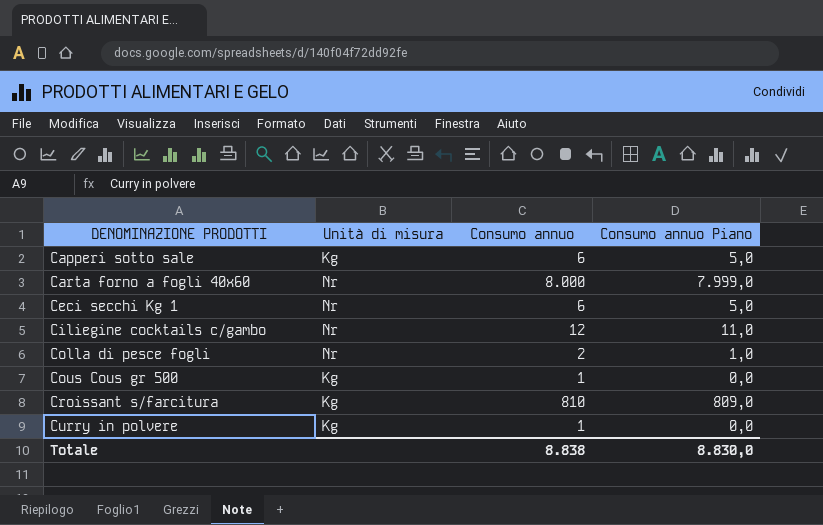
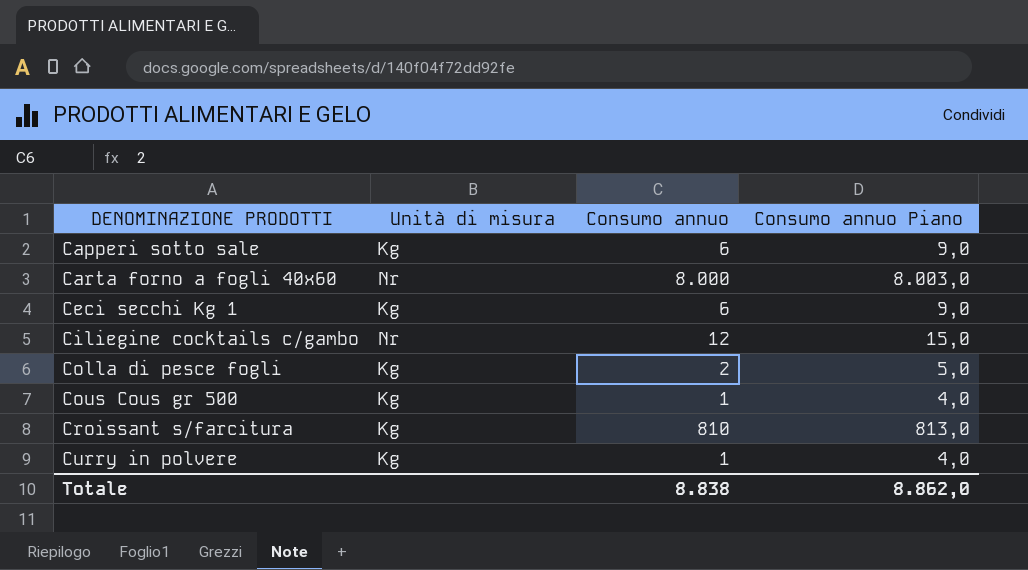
column Consumo annuo Piano | formula: [Consumo annuo] - 1 -> [Consumo annuo] + 3
Ceci secchi Kg 1 | Unità di misura: Nr -> Kg
Colla di pesce fogli | Unità di misura: Nr -> Kg
Totale | Consumo annuo Piano: 8.830,0 -> 8.862,0

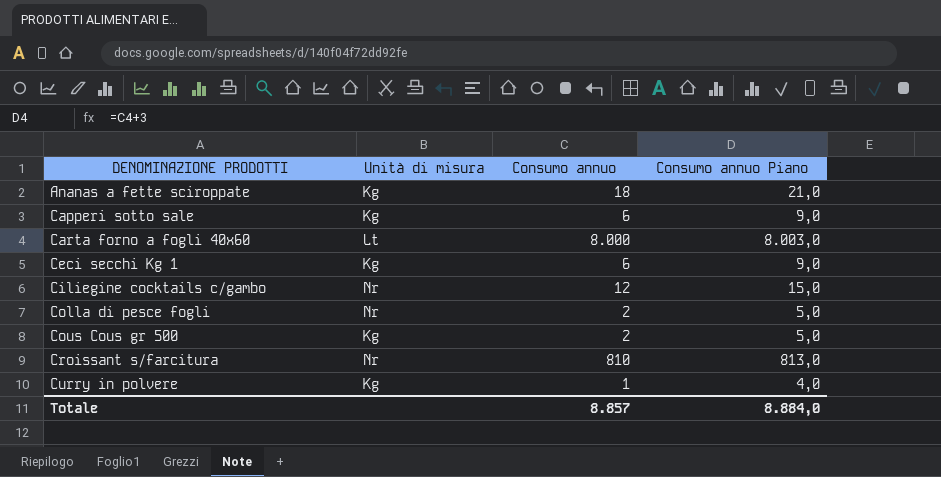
row Ananas a fette sciroppate: none -> Kg | 18 | 21,0
Carta forno a fogli 40x60 | Unità di misura: Nr -> Lt
Colla di pesce fogli | Unità di misura: Kg -> Nr
Cous Cous gr 500 | Consumo annuo: 1 -> 2
Cous Cous gr 500 | Consumo annuo Piano: 4,0 -> 5,0
Croissant s/farcitura | Unità di misura: Kg -> Nr
Totale | Consumo annuo: 8.838 -> 8.857
Totale | Consumo annuo Piano: 8.862,0 -> 8.884,0

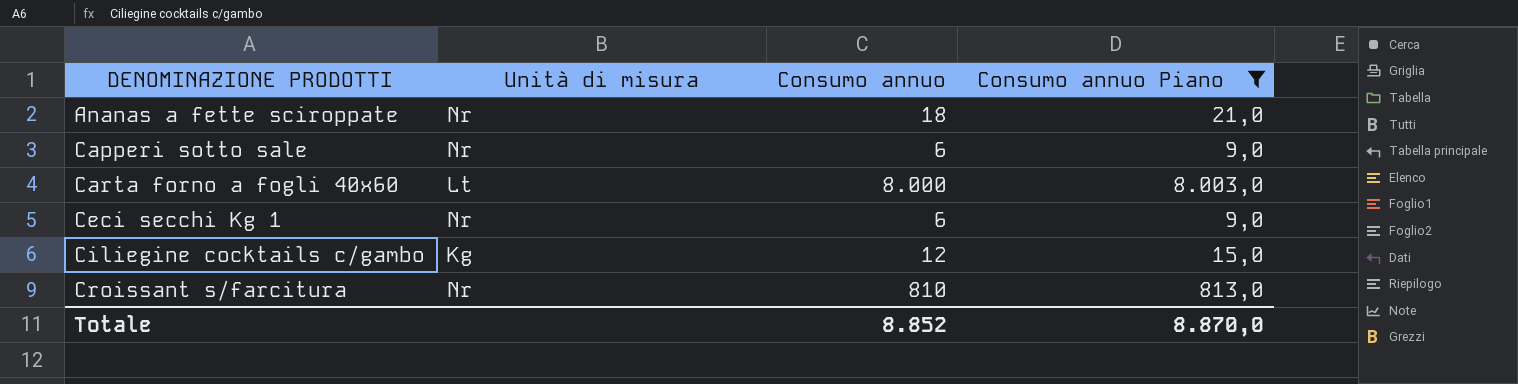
filter: none -> Consumo annuo Piano >= 9,0
Ananas a fette sciroppate | Unità di misura: Kg -> Nr
Capperi sotto sale | Unità di misura: Kg -> Nr
Ceci secchi Kg 1 | Unità di misura: Kg -> Nr
Ciliegine cocktails c/gambo | Unità di misura: Nr -> Kg
Totale | Consumo annuo: 8.857 -> 8.852
Totale | Consumo annuo Piano: 8.884,0 -> 8.870,0

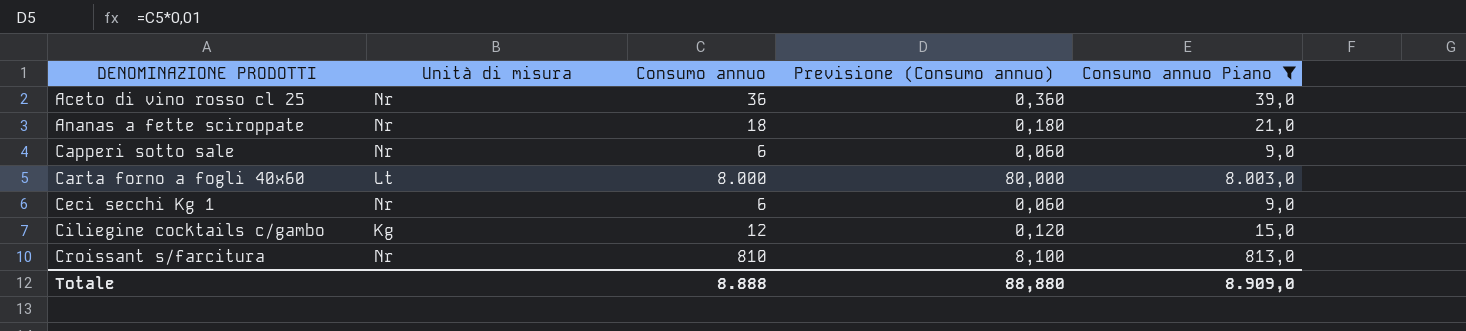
column Previsione (Consumo annuo) | formula: none -> [Consumo annuo] * 0,01
row Aceto di vino rosso cl 25: none -> Nr | 36 | 0,360 | 39,0
Totale | Consumo annuo: 8.852 -> 8.888
Totale | Consumo annuo Piano: 8.870,0 -> 8.909,0

